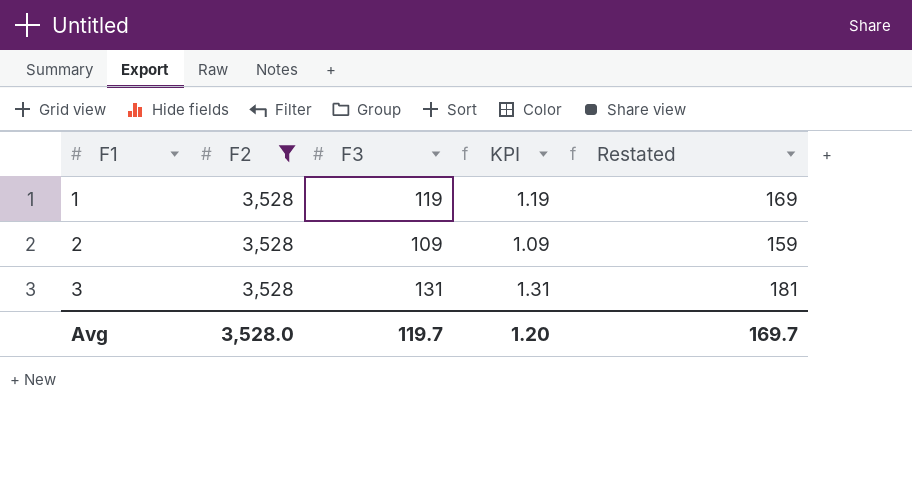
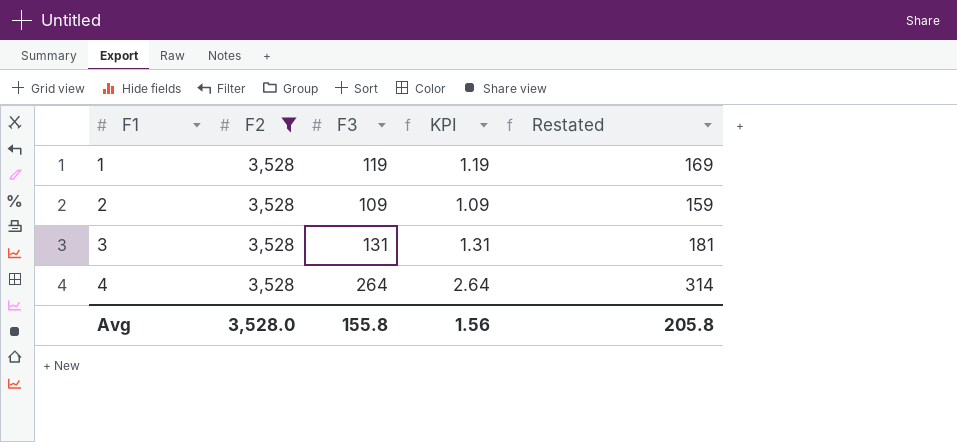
row 4: none -> 3,528 | 264 | 2.64 | 314
Avg | F3: 119.7 -> 155.8
Avg | KPI: 1.20 -> 1.56
Avg | Restated: 169.7 -> 205.8

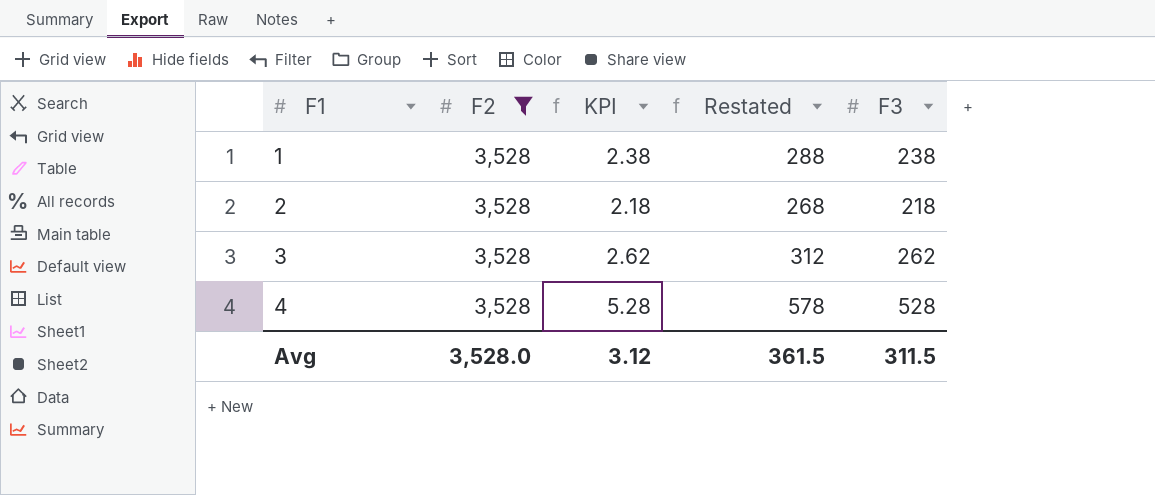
column F3 | position: 3 -> 5
1 | KPI: 1.19 -> 2.38
1 | Restated: 169 -> 288
1 | F3: 119 -> 238
2 | KPI: 1.09 -> 2.18
2 | Restated: 159 -> 268
2 | F3: 109 -> 218
3 | KPI: 1.31 -> 2.62
3 | Restated: 181 -> 312
3 | F3: 131 -> 262
4 | KPI: 2.64 -> 5.28
4 | Restated: 314 -> 578
4 | F3: 264 -> 528
Avg | KPI: 1.56 -> 3.12
Avg | Restated: 205.8 -> 361.5
Avg | F3: 155.8 -> 311.5

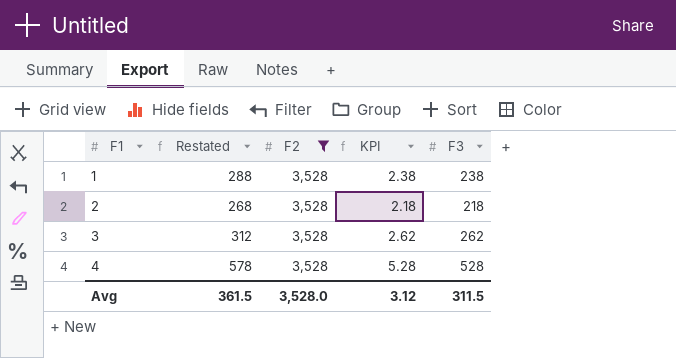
column Restated | position: 4 -> 2

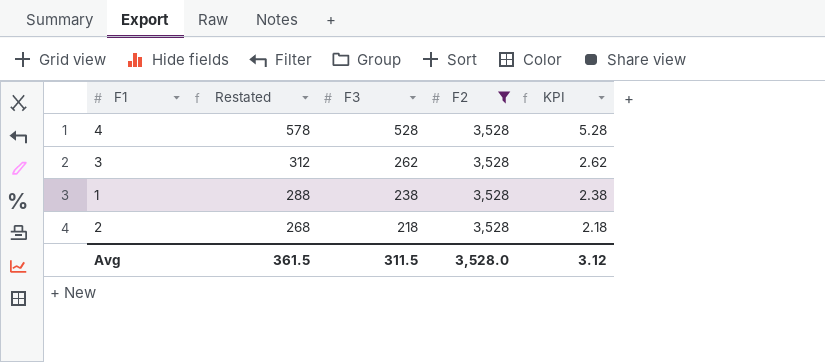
row order: F1 ascending -> Restated descending
column F3 | position: 5 -> 3

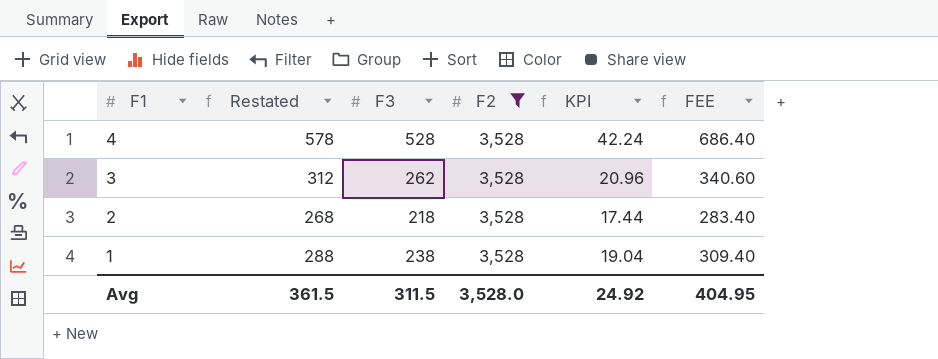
row order: Restated descending -> F1 descending
column KPI | formula: [F3] * 0.01 -> [F3] * 0.08
column FEE | formula: none -> [F3] * 1.3
Avg | KPI: 3.12 -> 24.92

